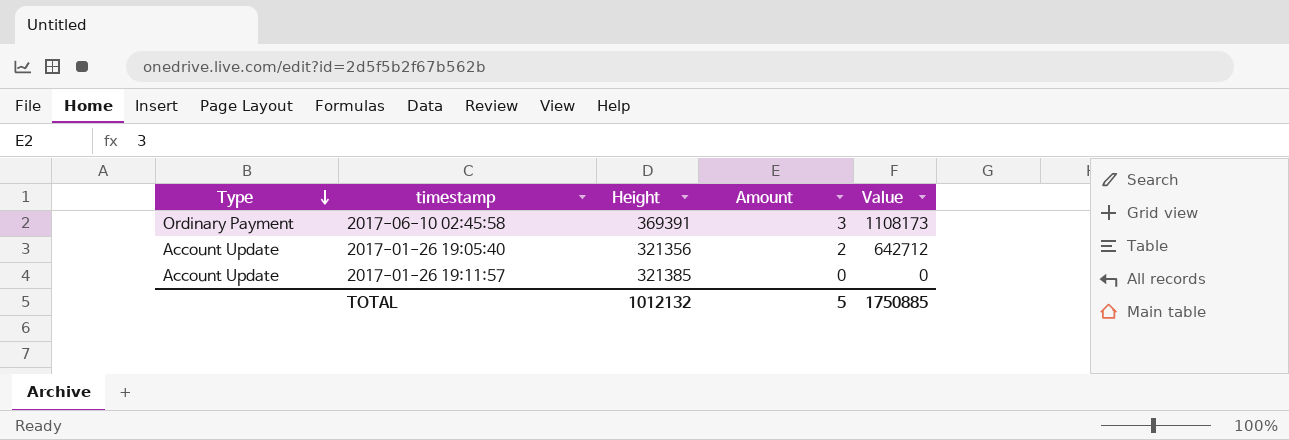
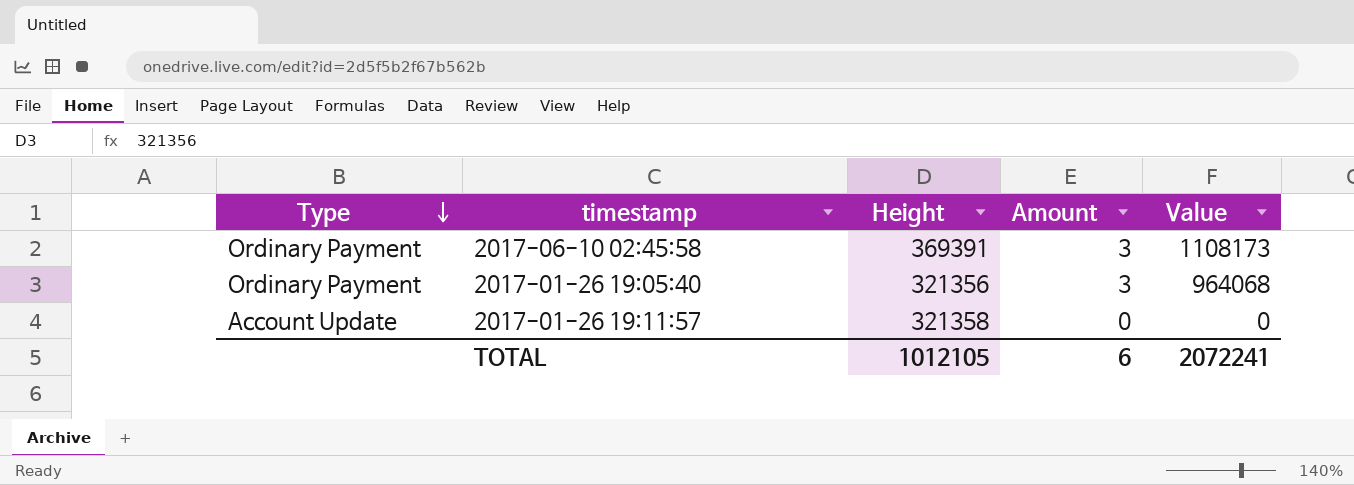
2017-01-26 19:05:40 | Type: Account Update -> Ordinary Payment
2017-01-26 19:05:40 | Amount: 2 -> 3
2017-01-26 19:05:40 | Value: 642712 -> 964068
2017-01-26 19:11:57 | Height: 321385 -> 321358
TOTAL | Height: 1012132 -> 1012105
TOTAL | Amount: 5 -> 6
TOTAL | Value: 1750885 -> 2072241

